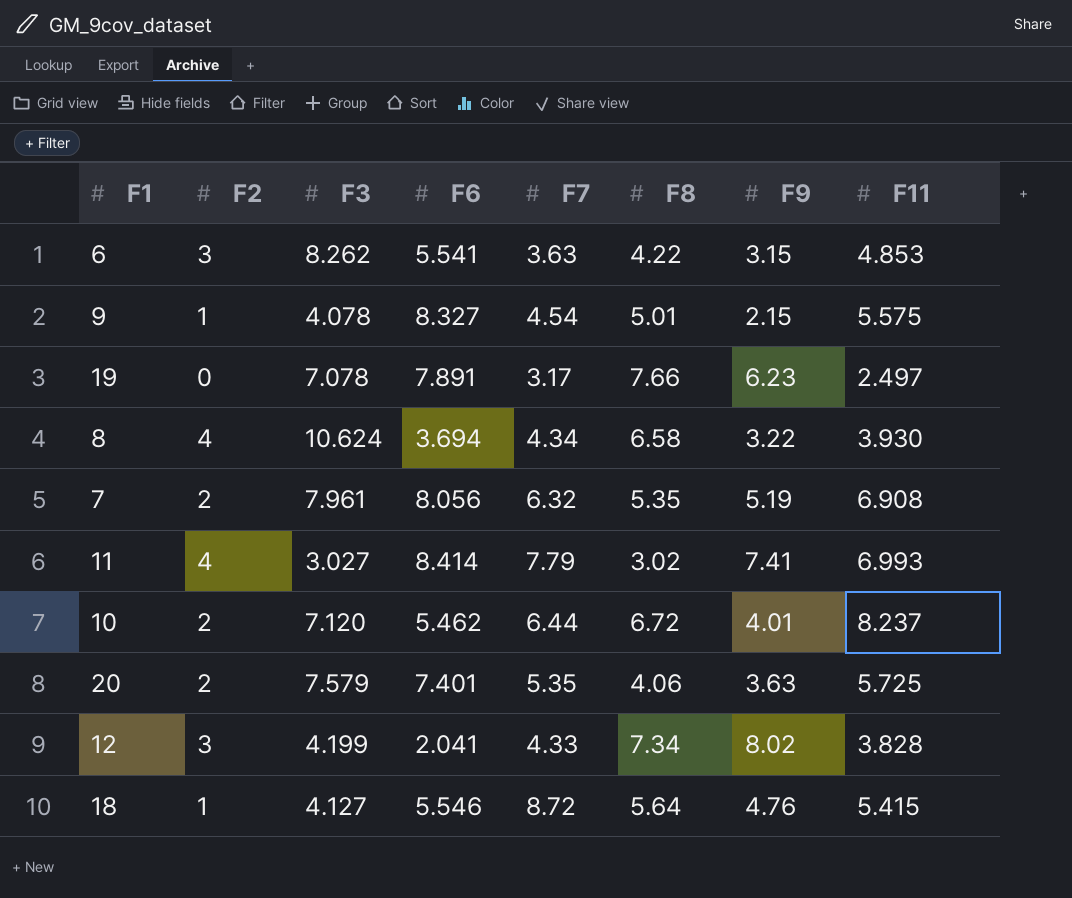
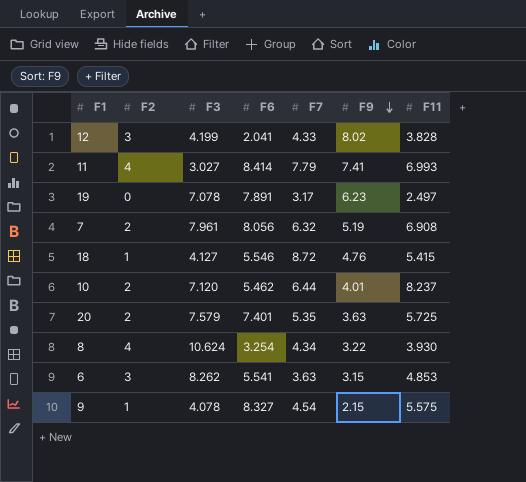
row order: none -> F9 descending
column F8 | position: 6 -> none
8 | F6: 3.694 -> 3.254

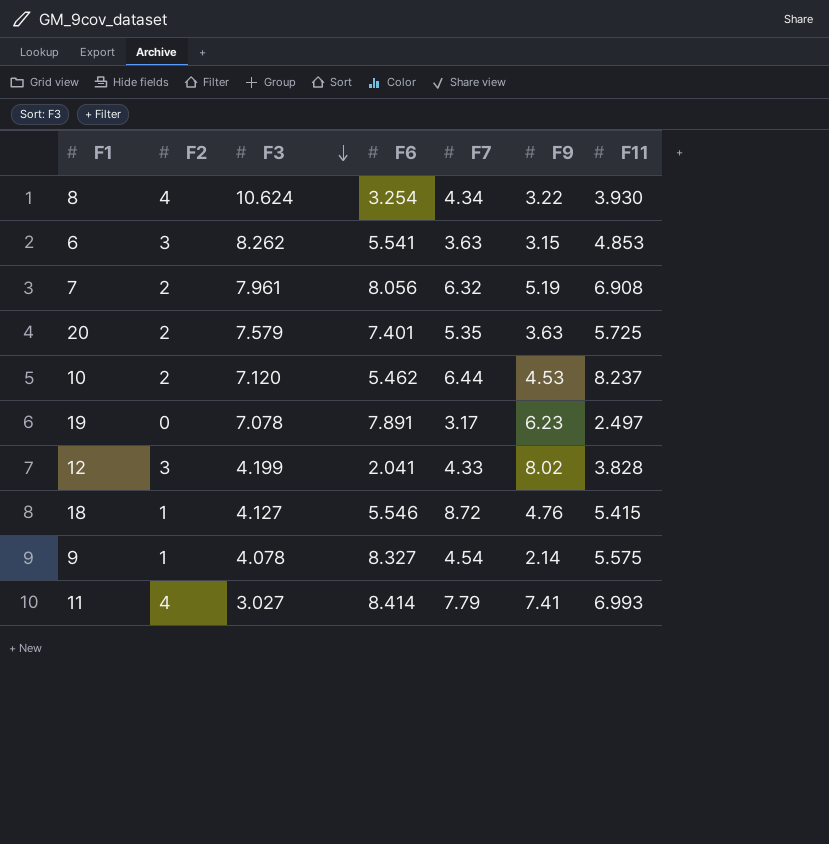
row order: F9 descending -> F3 descending
10 | F9: 4.01 -> 4.53
9 | F9: 2.15 -> 2.14

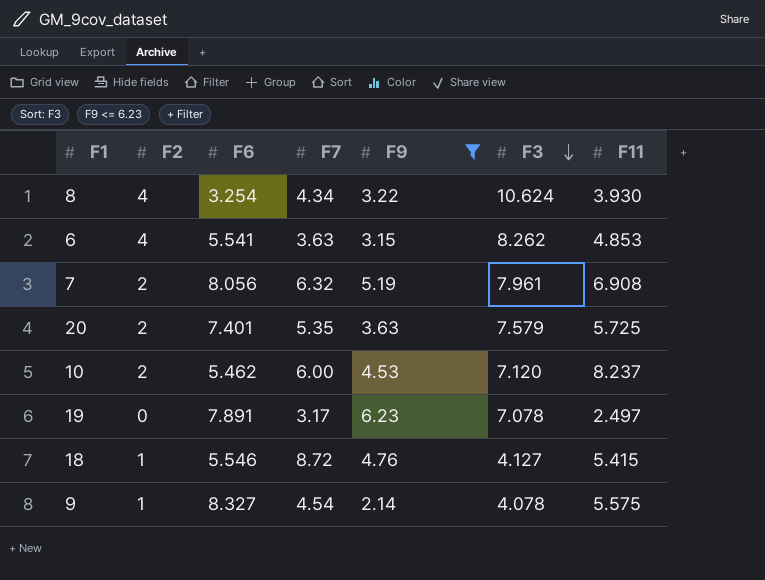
filter: none -> F9 <= 6.23
column F3 | position: 3 -> 6
6 | F2: 3 -> 4
10 | F7: 6.44 -> 6.00

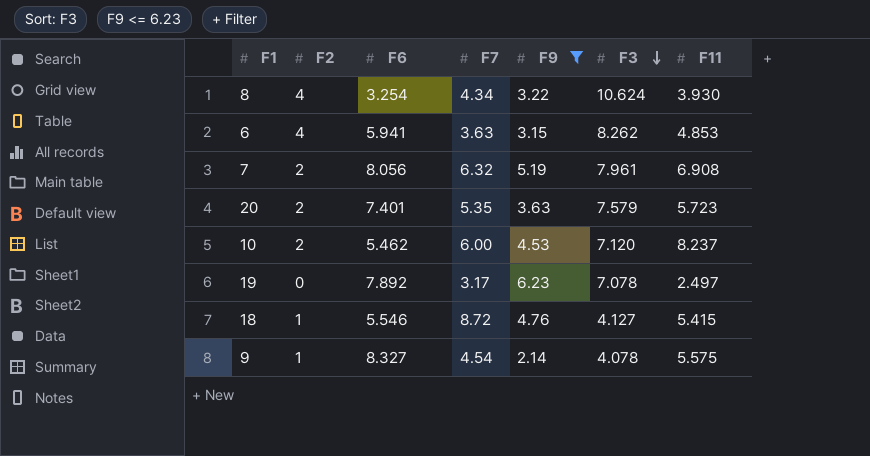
6 | F6: 5.541 -> 5.941
20 | F11: 5.725 -> 5.723
19 | F6: 7.891 -> 7.892

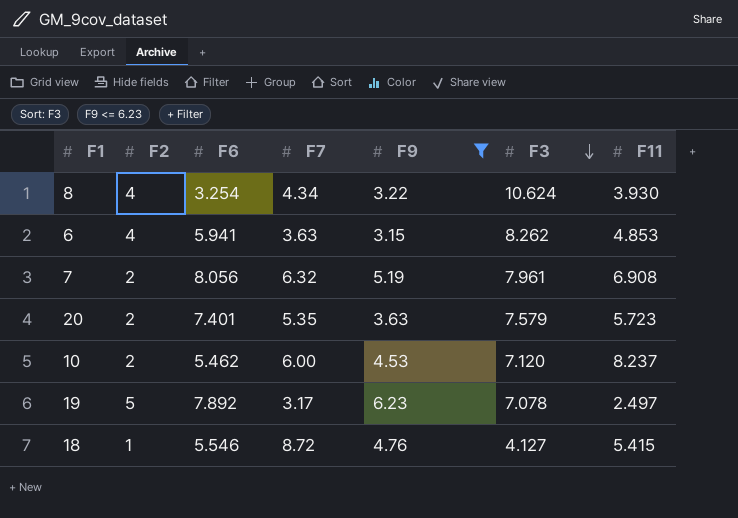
row 9: 1 | 8.327 | 4.54 | 2.14 | 4.078 | 5.575 -> none
19 | F2: 0 -> 5

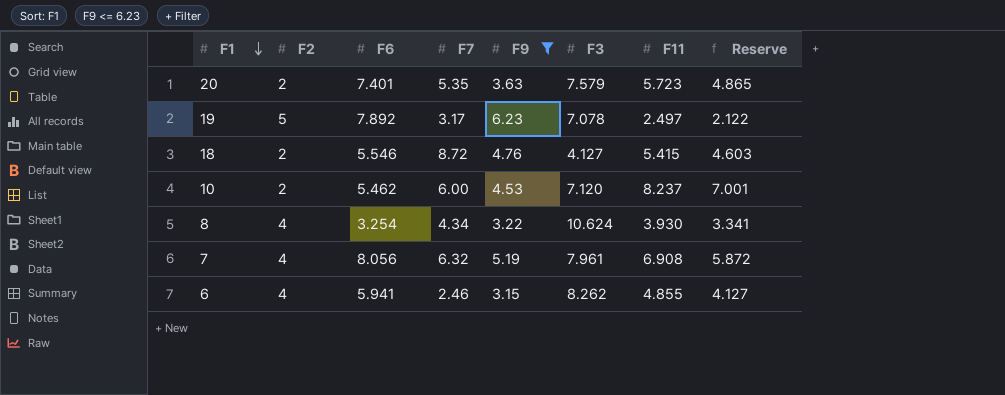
row order: F3 descending -> F1 descending
column Reserve | formula: none -> [F11] * 0.85
18 | F2: 1 -> 2
7 | F2: 2 -> 4
6 | F7: 3.63 -> 2.46
6 | F11: 4.853 -> 4.855

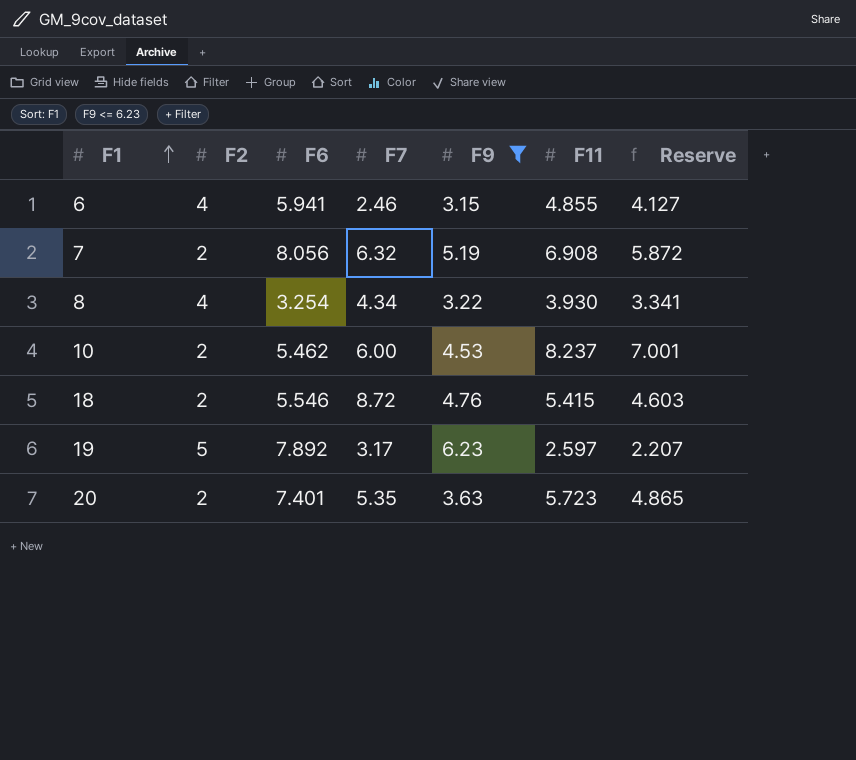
row order: F1 descending -> F1 ascending
column F3 | position: 6 -> none
7 | F2: 4 -> 2
19 | F11: 2.497 -> 2.597
19 | Reserve: 2.122 -> 2.207

